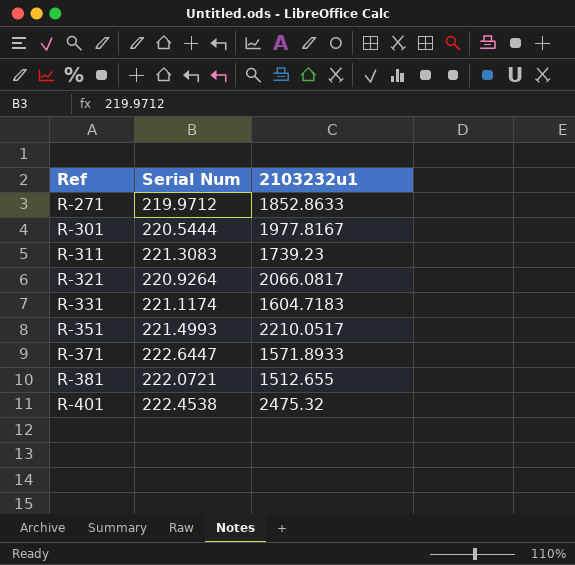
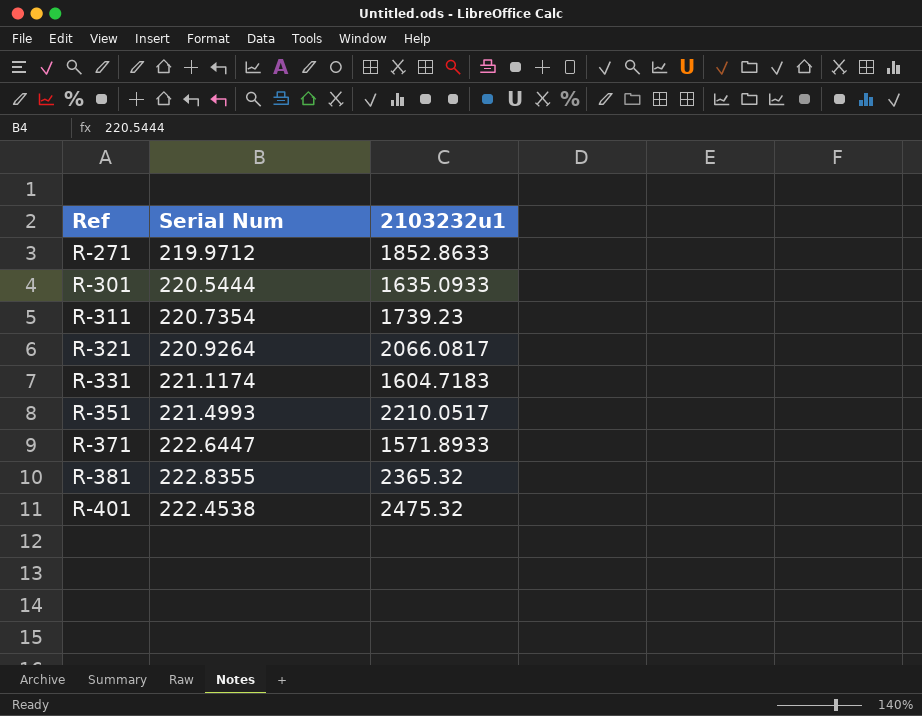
R-301 | 2103232u1: 1977.8167 -> 1635.0933
R-311 | Serial Num: 221.3083 -> 220.7354
R-381 | Serial Num: 222.0721 -> 222.8355
R-381 | 2103232u1: 1512.655 -> 2365.32

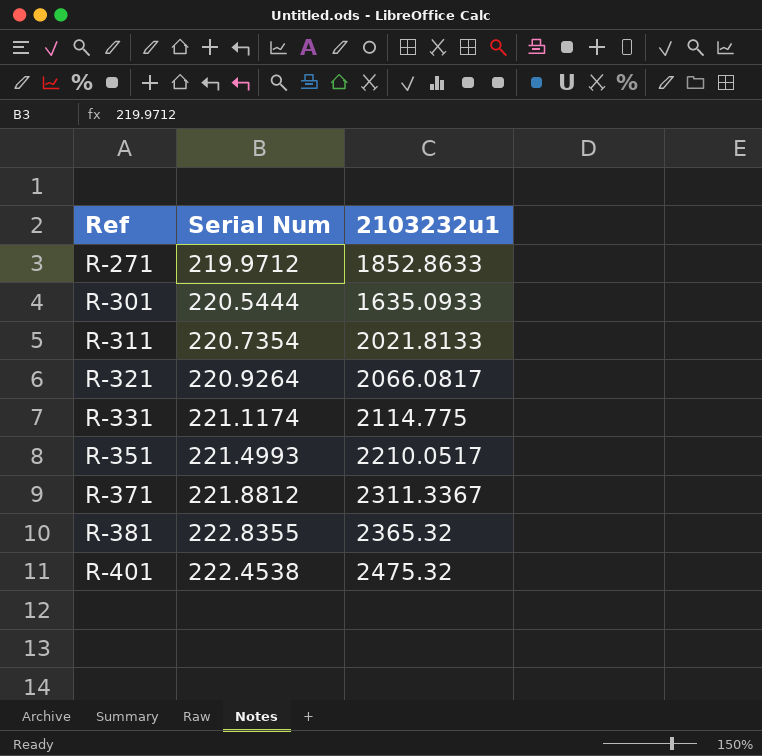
R-311 | 2103232u1: 1739.23 -> 2021.8133
R-331 | 2103232u1: 1604.7183 -> 2114.775
R-371 | Serial Num: 222.6447 -> 221.8812
R-371 | 2103232u1: 1571.8933 -> 2311.3367

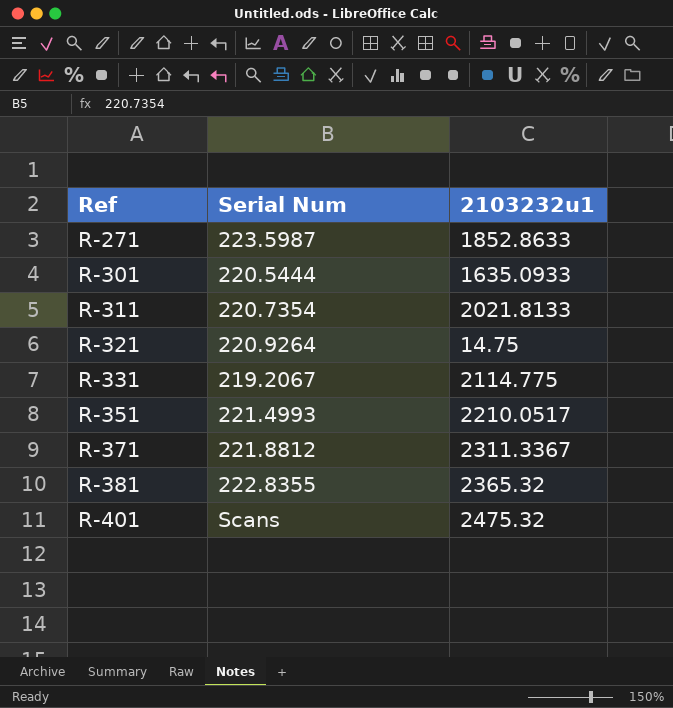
R-271 | Serial Num: 219.9712 -> 223.5987
R-321 | 2103232u1: 2066.0817 -> 14.75
R-331 | Serial Num: 221.1174 -> 219.2067
R-401 | Serial Num: 222.4538 -> Scans

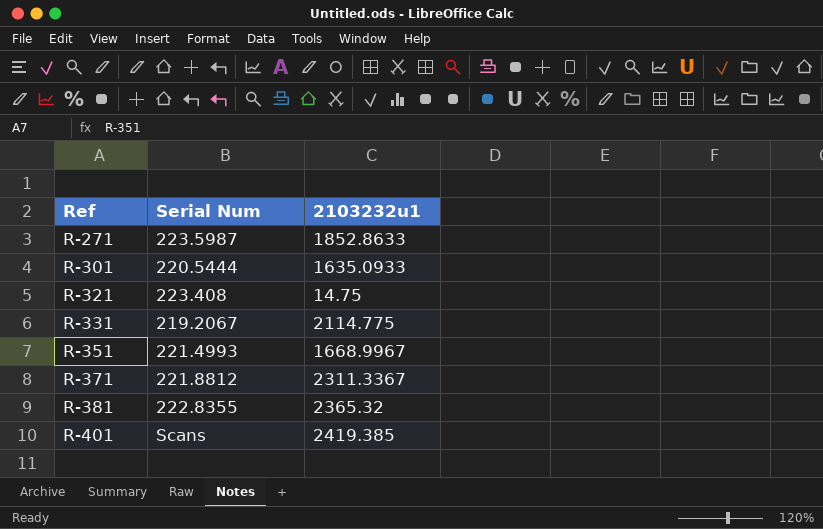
row R-311: 220.7354 | 2021.8133 -> none
R-321 | Serial Num: 220.9264 -> 223.408
R-351 | 2103232u1: 2210.0517 -> 1668.9967
R-401 | 2103232u1: 2475.32 -> 2419.385

